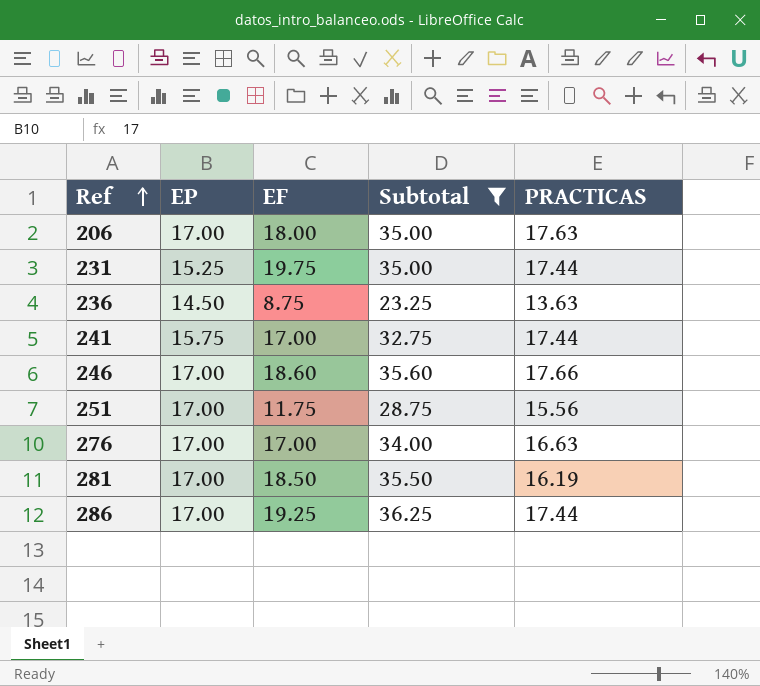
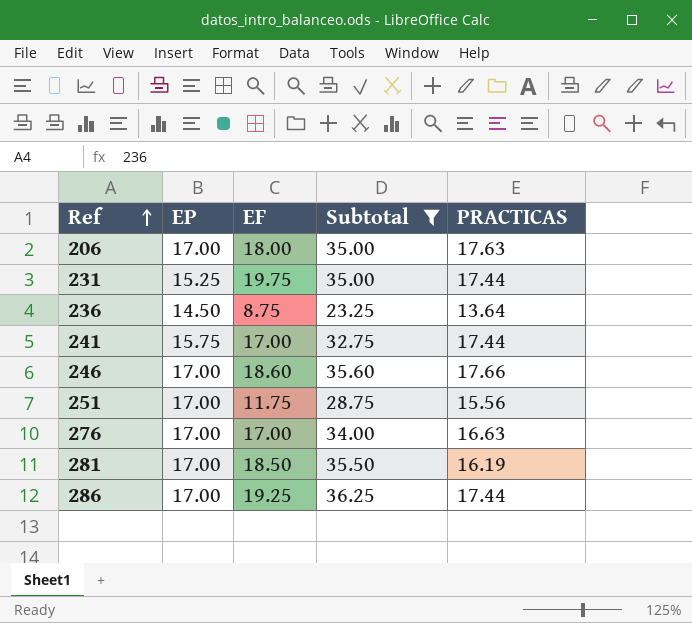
236 | PRACTICAS: 13.63 -> 13.64

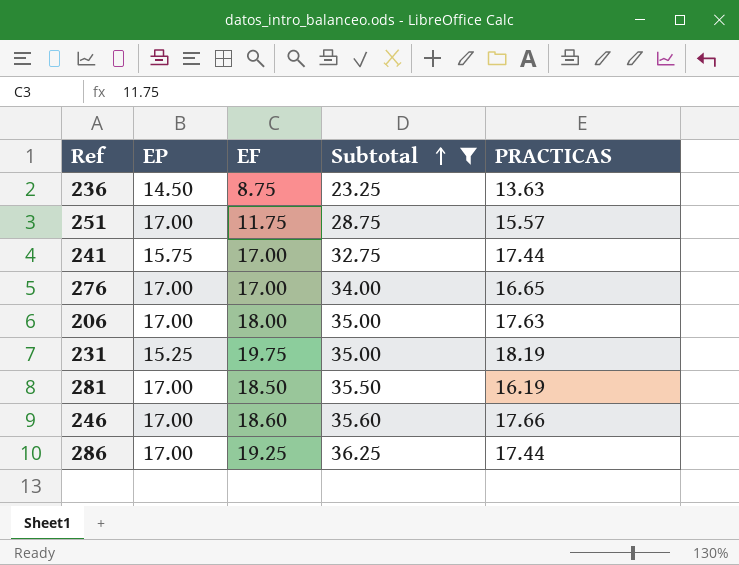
row order: Ref ascending -> Subtotal ascending
236 | PRACTICAS: 13.64 -> 13.63
251 | PRACTICAS: 15.56 -> 15.57
276 | PRACTICAS: 16.63 -> 16.65
231 | PRACTICAS: 17.44 -> 18.19

